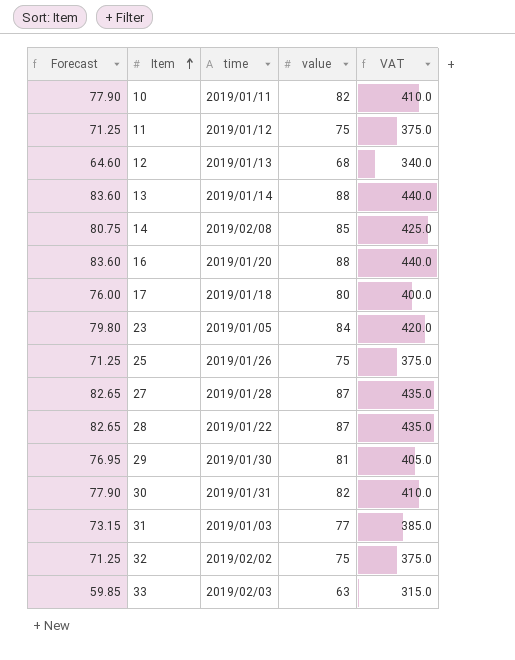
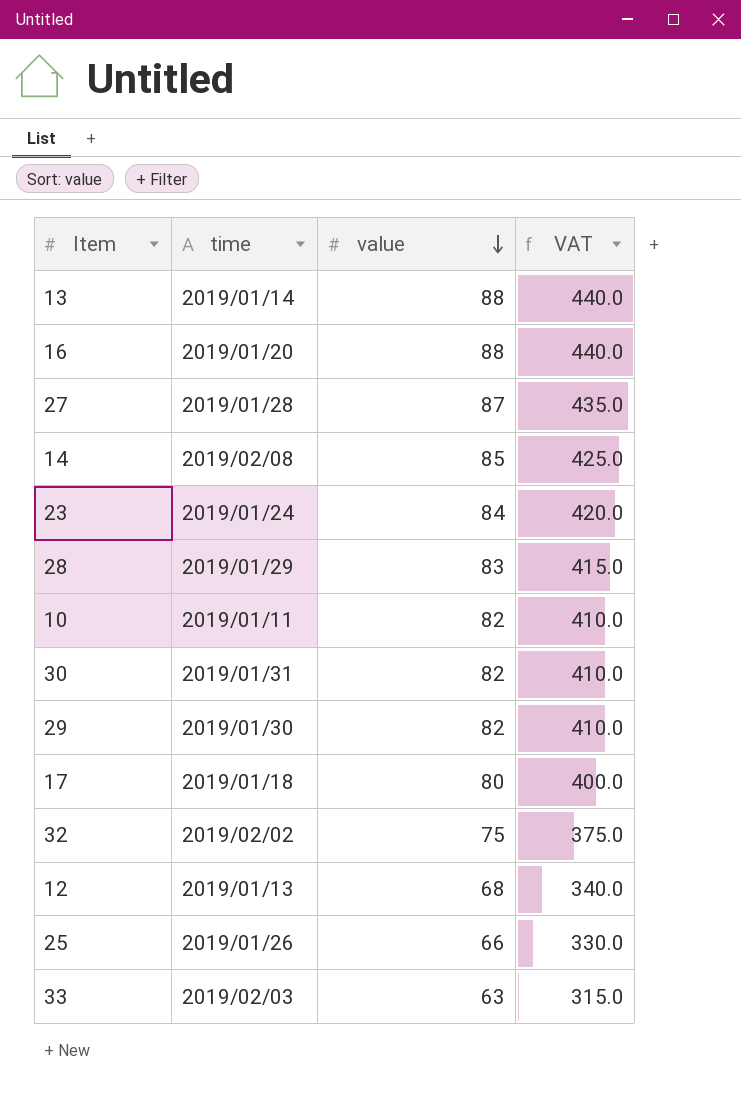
row order: Item ascending -> value descending
column Forecast | formula: [value] * 0.95 -> none
row 11: 71.25 | 2019/01/12 | 75 | 375.0 -> none
row 31: 73.15 | 2019/01/03 | 77 | 385.0 -> none
23 | time: 2019/01/05 -> 2019/01/24
28 | time: 2019/01/22 -> 2019/01/29
28 | value: 87 -> 83
28 | VAT: 435.0 -> 415.0
29 | value: 81 -> 82
29 | VAT: 405.0 -> 410.0
25 | value: 75 -> 66
25 | VAT: 375.0 -> 330.0

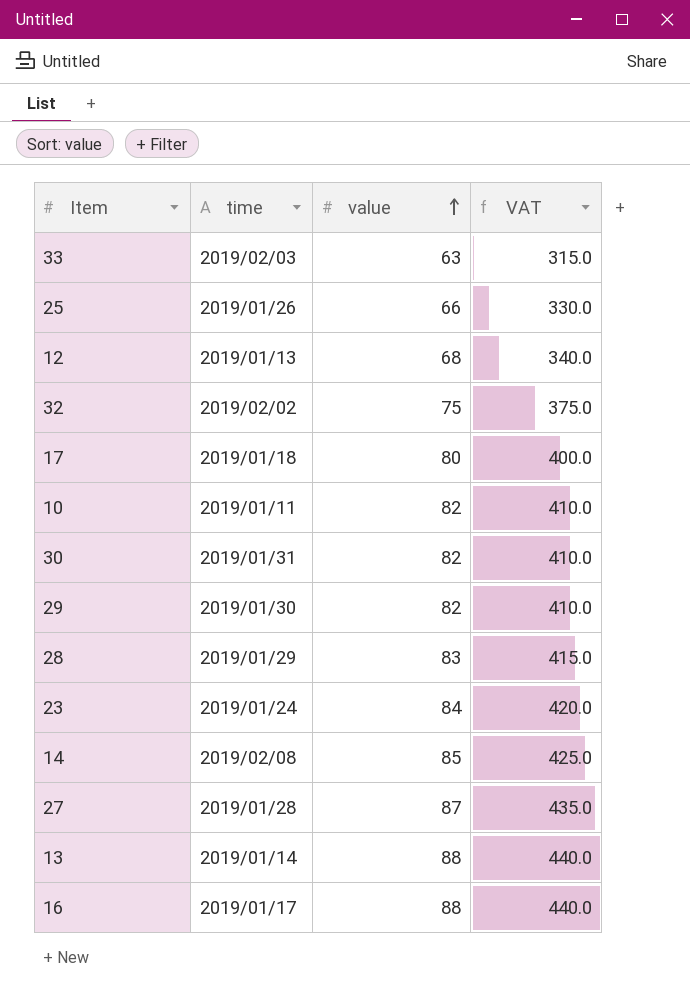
row order: value descending -> value ascending
16 | time: 2019/01/20 -> 2019/01/17

